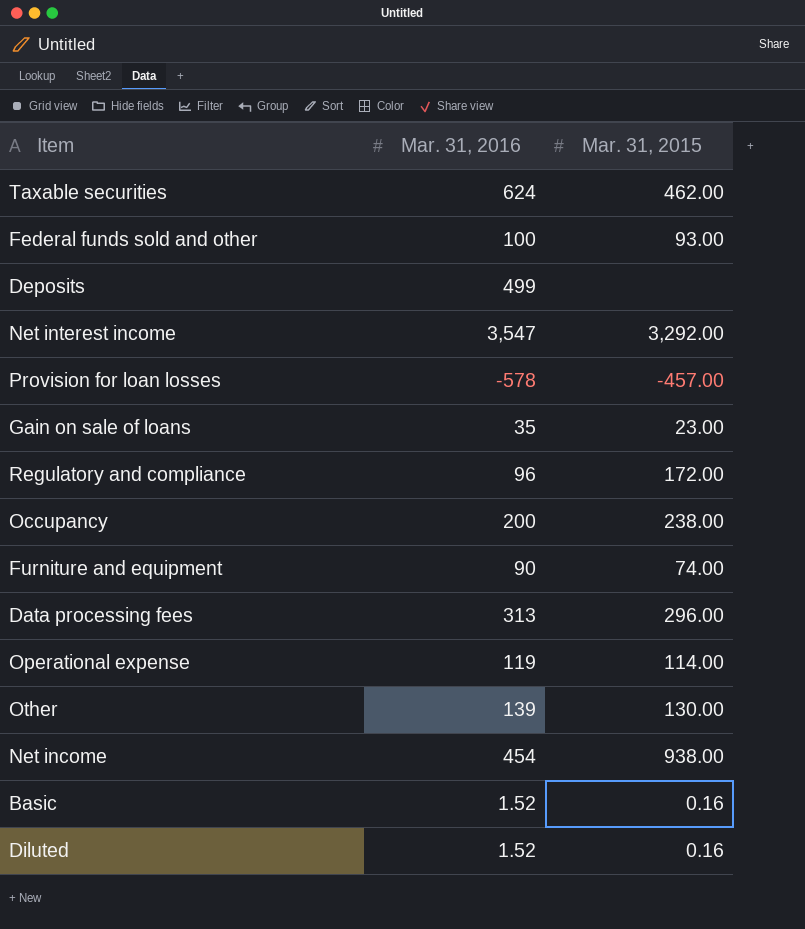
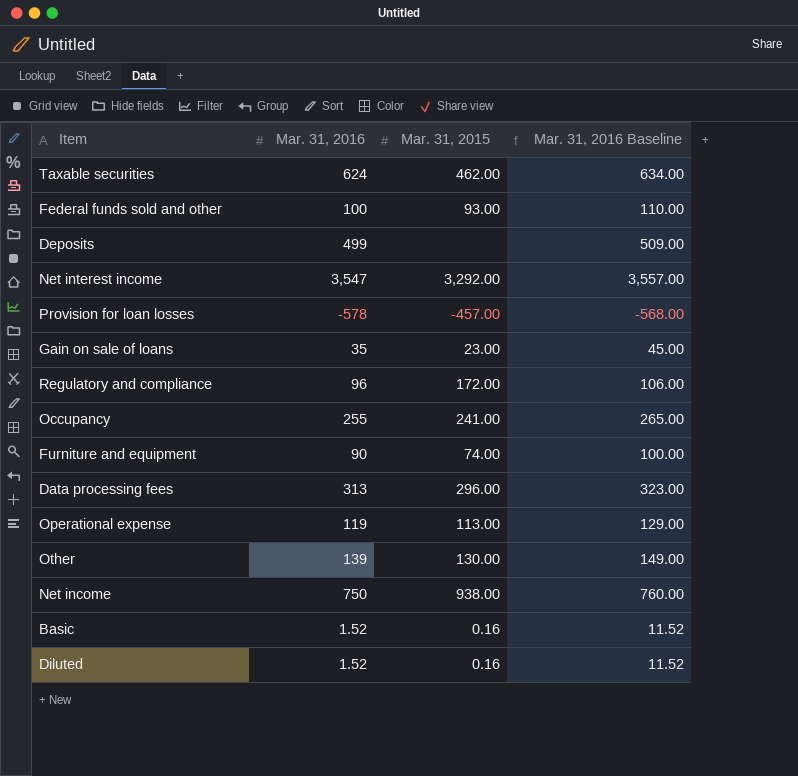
column Mar. 31, 2016 Baseline | formula: none -> [Mar. 31, 2016] + 10
Occupancy | Mar. 31, 2016: 200 -> 255
Occupancy | Mar. 31, 2015: 238.00 -> 241.00
Operational expense | Mar. 31, 2015: 114.00 -> 113.00
Net income | Mar. 31, 2016: 454 -> 750

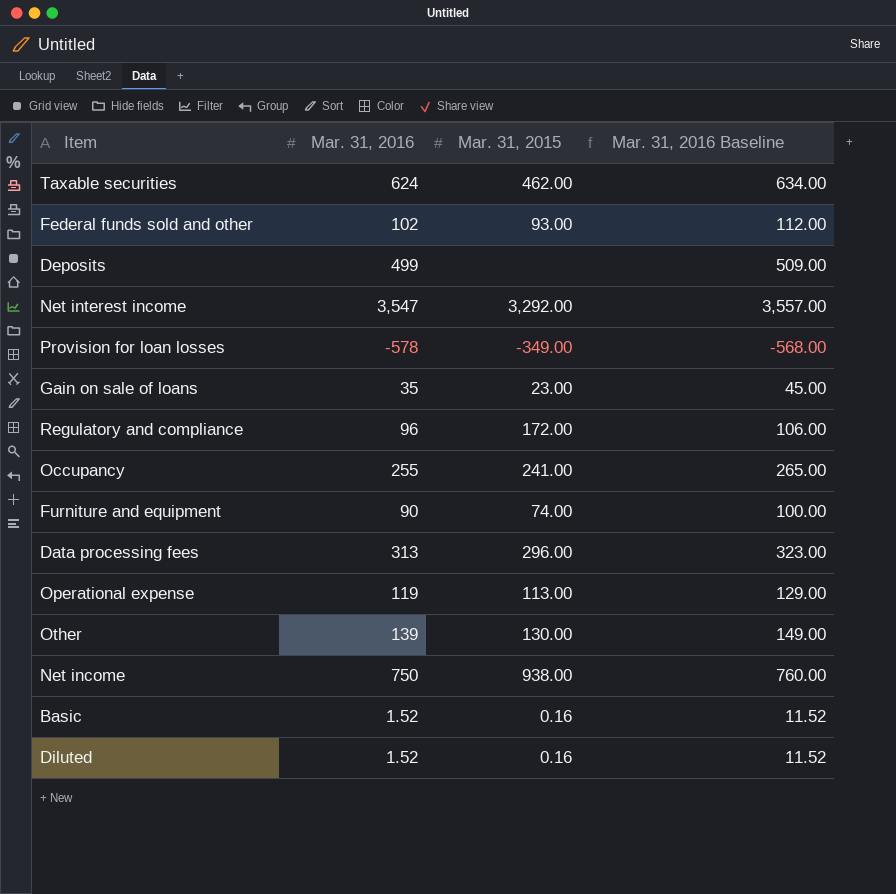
Federal funds sold and other | Mar. 31, 2016: 100 -> 102
Federal funds sold and other | Mar. 31, 2016 Baseline: 110.00 -> 112.00
Provision for loan losses | Mar. 31, 2015: -457.00 -> -349.00

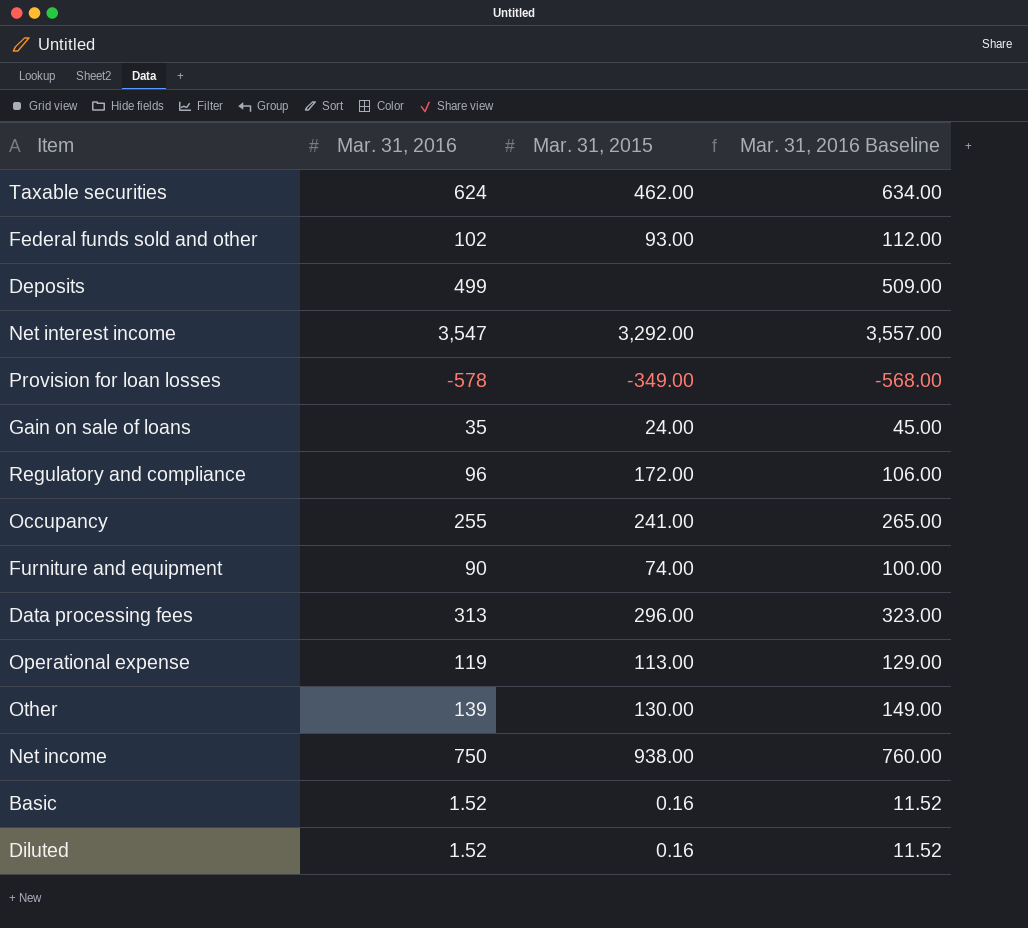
Gain on sale of loans | Mar. 31, 2015: 23.00 -> 24.00

